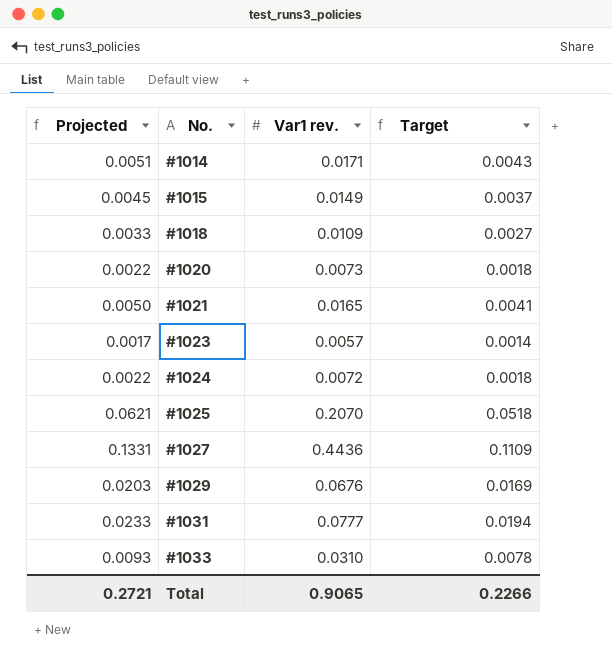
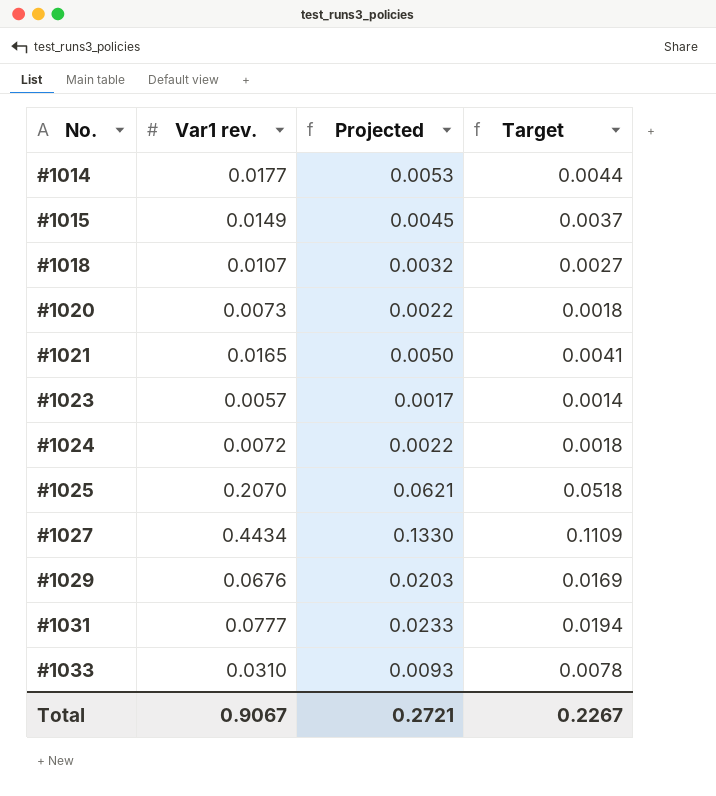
column Projected | position: 1 -> 3
#1014 | Var1 rev.: 0.0171 -> 0.0177
#1014 | Projected: 0.0051 -> 0.0053
#1014 | Target: 0.0043 -> 0.0044
#1018 | Var1 rev.: 0.0109 -> 0.0107
#1018 | Projected: 0.0033 -> 0.0032
#1027 | Var1 rev.: 0.4436 -> 0.4434
#1027 | Projected: 0.1331 -> 0.1330
Total | Var1 rev.: 0.9065 -> 0.9067
Total | Target: 0.2266 -> 0.2267

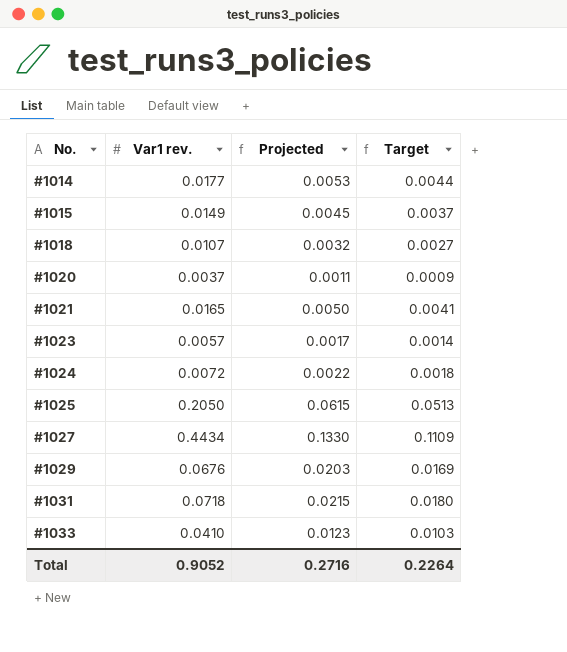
#1020 | Var1 rev.: 0.0073 -> 0.0037
#1020 | Projected: 0.0022 -> 0.0011
#1020 | Target: 0.0018 -> 0.0009
#1025 | Var1 rev.: 0.2070 -> 0.2050
#1025 | Projected: 0.0621 -> 0.0615
#1025 | Target: 0.0518 -> 0.0513
#1031 | Var1 rev.: 0.0777 -> 0.0718
#1031 | Projected: 0.0233 -> 0.0215
#1031 | Target: 0.0194 -> 0.0180
#1033 | Var1 rev.: 0.0310 -> 0.0410
#1033 | Projected: 0.0093 -> 0.0123
#1033 | Target: 0.0078 -> 0.0103
Total | Var1 rev.: 0.9067 -> 0.9052
Total | Projected: 0.2721 -> 0.2716
Total | Target: 0.2267 -> 0.2264

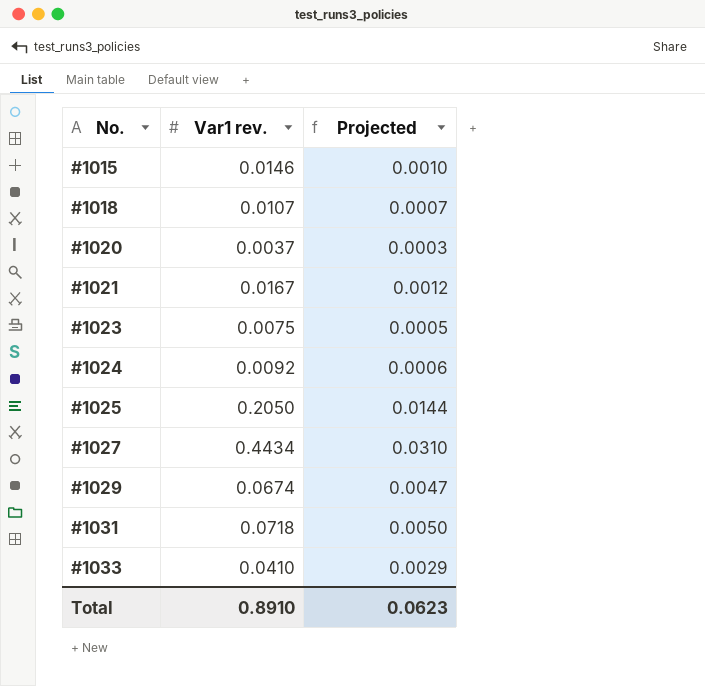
column Target | formula: [Var1 rev.] * 0.25 -> none
column Projected | formula: [Var1 rev.] * 0.3 -> [Var1 rev.] * 0.07
row #1014: 0.0177 | 0.0053 | 0.0044 -> none
#1015 | Var1 rev.: 0.0149 -> 0.0146
#1021 | Var1 rev.: 0.0165 -> 0.0167
#1023 | Var1 rev.: 0.0057 -> 0.0075
#1024 | Var1 rev.: 0.0072 -> 0.0092
#1029 | Var1 rev.: 0.0676 -> 0.0674
Total | Var1 rev.: 0.9052 -> 0.8910
Total | Projected: 0.2716 -> 0.0623

